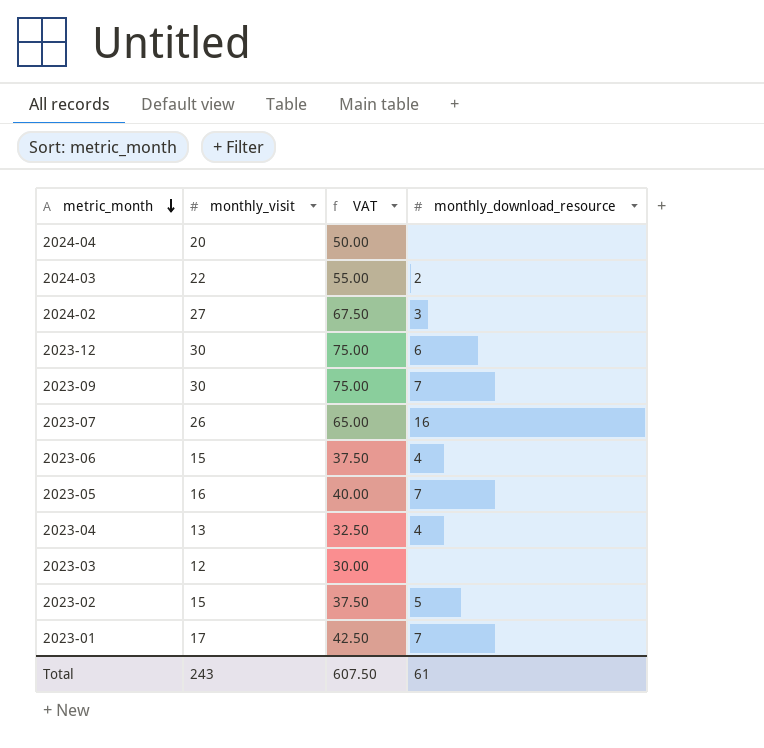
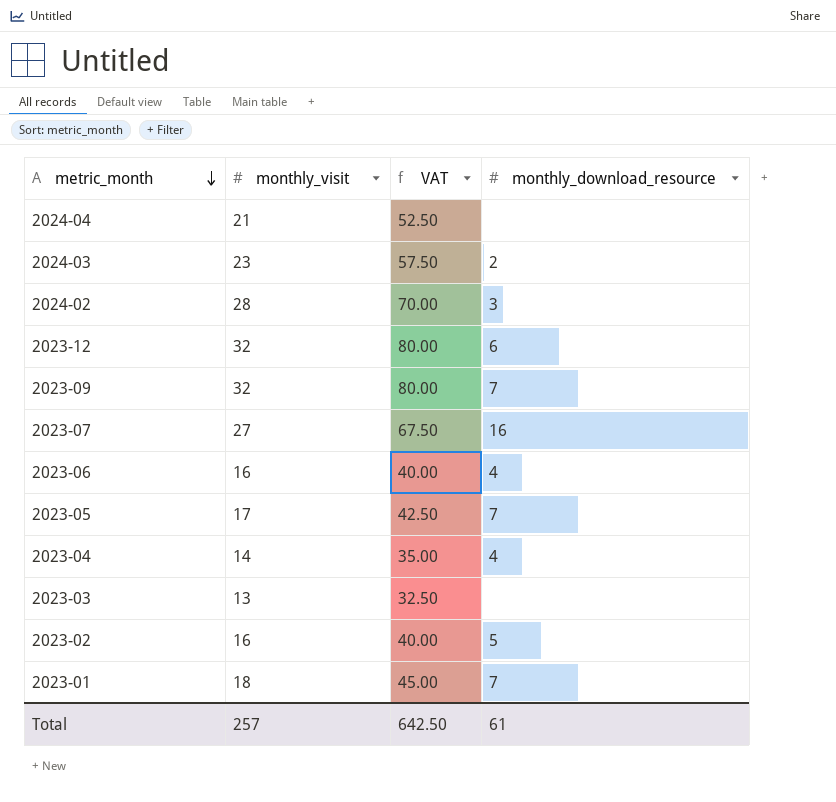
2024-04 | monthly_visit: 20 -> 21
2024-04 | VAT: 50.00 -> 52.50
2024-03 | monthly_visit: 22 -> 23
2024-03 | VAT: 55.00 -> 57.50
2024-02 | monthly_visit: 27 -> 28
2024-02 | VAT: 67.50 -> 70.00
2023-12 | monthly_visit: 30 -> 32
2023-12 | VAT: 75.00 -> 80.00
2023-09 | monthly_visit: 30 -> 32
2023-09 | VAT: 75.00 -> 80.00
2023-07 | monthly_visit: 26 -> 27
2023-07 | VAT: 65.00 -> 67.50
2023-06 | monthly_visit: 15 -> 16
2023-06 | VAT: 37.50 -> 40.00
2023-05 | monthly_visit: 16 -> 17
2023-05 | VAT: 40.00 -> 42.50
2023-04 | monthly_visit: 13 -> 14
2023-04 | VAT: 32.50 -> 35.00
2023-03 | monthly_visit: 12 -> 13
2023-03 | VAT: 30.00 -> 32.50
2023-02 | monthly_visit: 15 -> 16
2023-02 | VAT: 37.50 -> 40.00
2023-01 | monthly_visit: 17 -> 18
2023-01 | VAT: 42.50 -> 45.00
Total | monthly_visit: 243 -> 257
Total | VAT: 607.50 -> 642.50

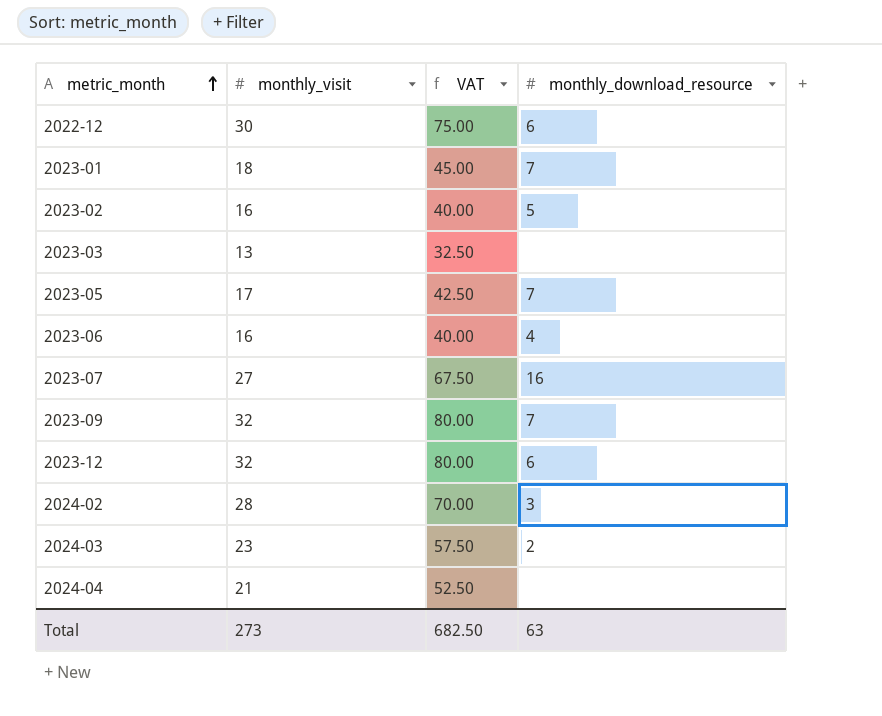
row order: metric_month descending -> metric_month ascending
row 2023-04: 14 | 35.00 | 4 -> none
row 2022-12: none -> 30 | 75.00 | 6
Total | monthly_visit: 257 -> 273
Total | VAT: 642.50 -> 682.50
Total | monthly_download_resource: 61 -> 63

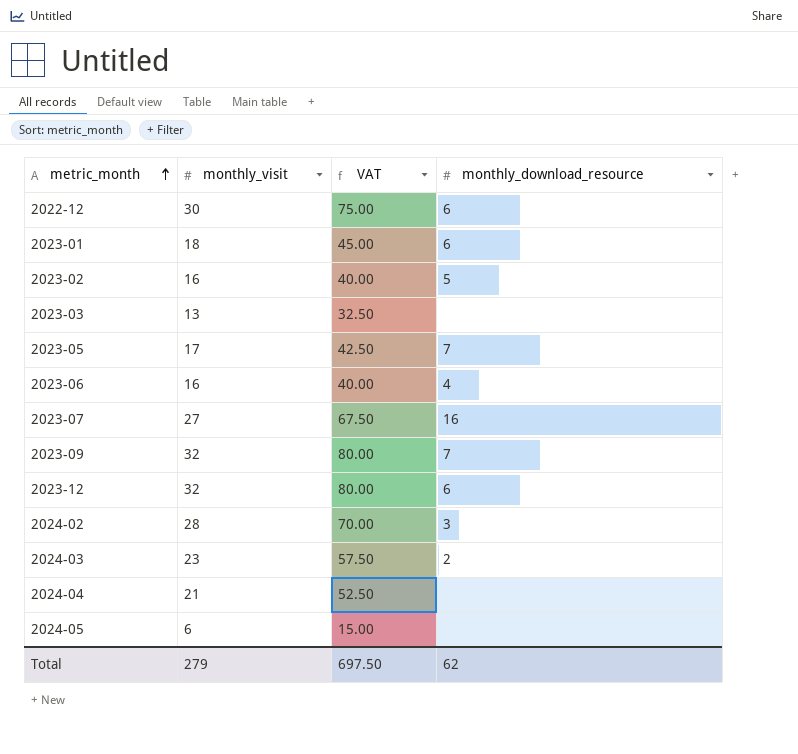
2023-01 | monthly_download_resource: 7 -> 6
row 2024-05: none -> 6 | 15.00 | none
Total | monthly_visit: 273 -> 279
Total | VAT: 682.50 -> 697.50
Total | monthly_download_resource: 63 -> 62

